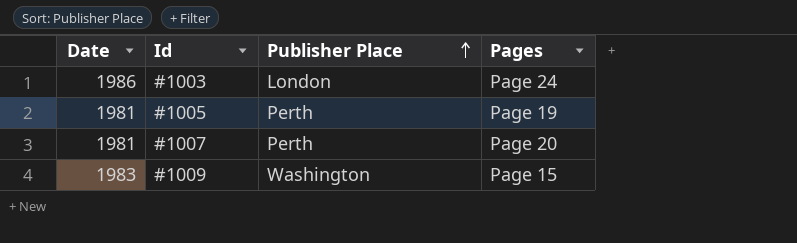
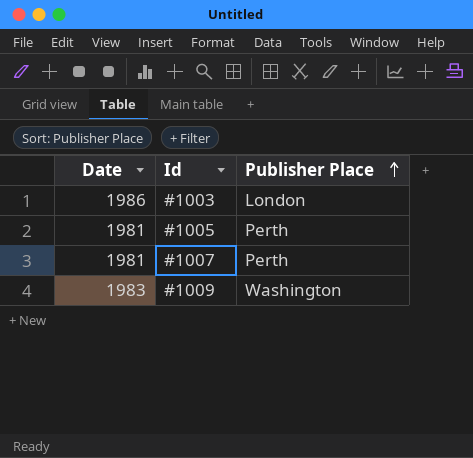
column Pages | position: 4 -> none

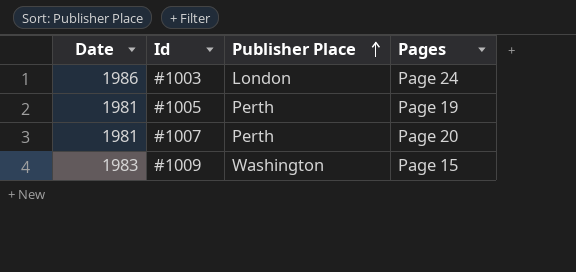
column Pages | position: none -> 4

